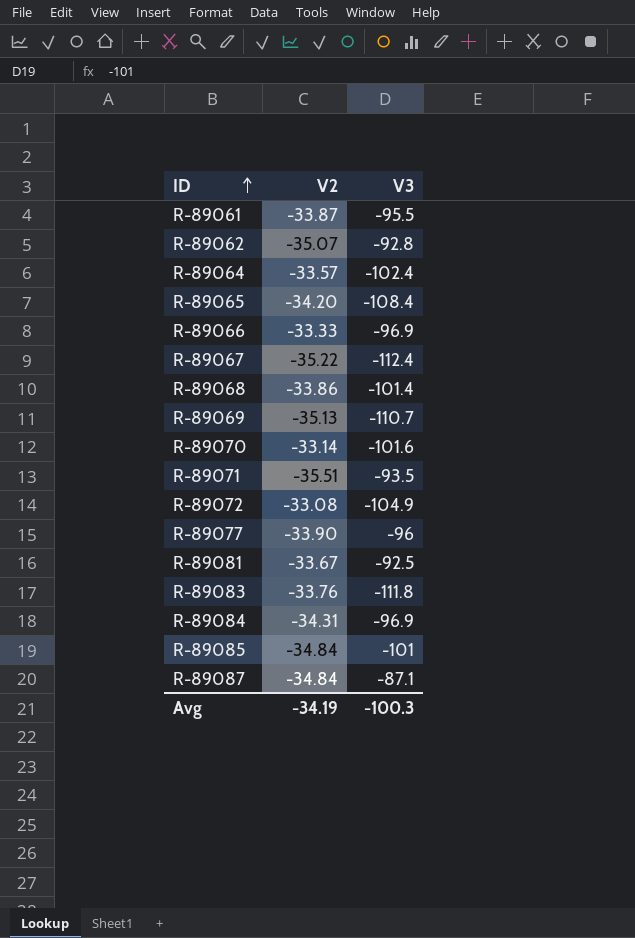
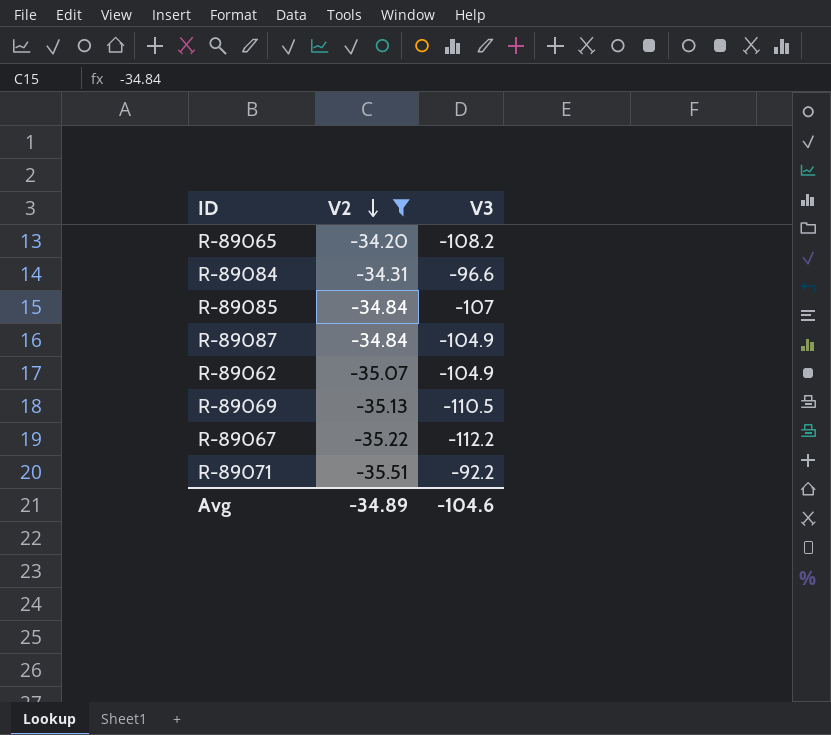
filter: none -> V2 <= -34.20
row order: ID ascending -> V2 descending
R-89065 | V3: -108.4 -> -108.2
R-89084 | V3: -96.9 -> -96.6
R-89085 | V3: -101 -> -107
R-89087 | V3: -87.1 -> -104.9
R-89062 | V3: -92.8 -> -104.9
R-89069 | V3: -110.7 -> -110.5
R-89067 | V3: -112.4 -> -112.2
R-89071 | V3: -93.5 -> -92.2
Avg | V2: -34.19 -> -34.89
Avg | V3: -100.3 -> -104.6

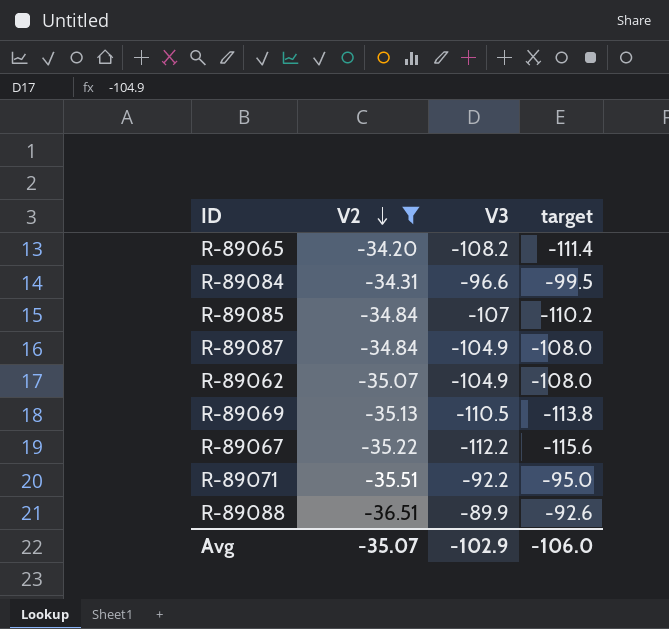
column target | formula: none -> [V3] * 1.03
row R-89088: none -> -36.51 | -89.9 | -92.6
Avg | V2: -34.89 -> -35.07
Avg | V3: -104.6 -> -102.9

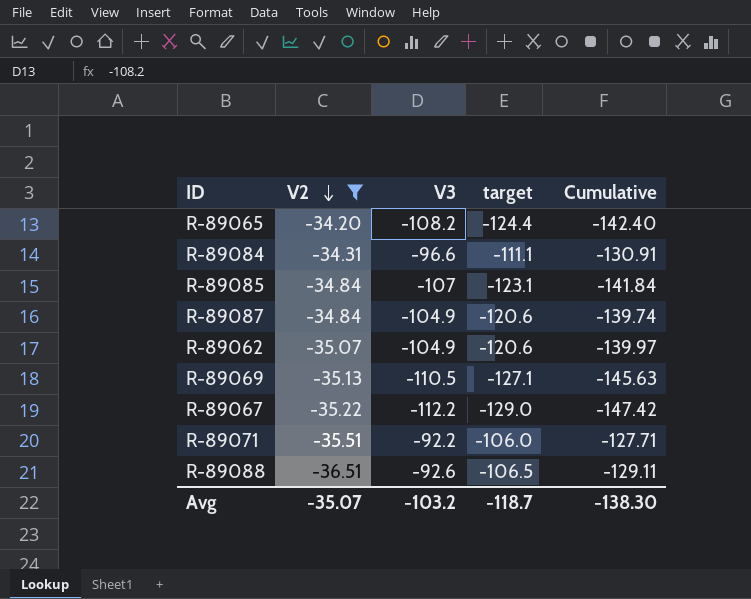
column target | formula: [V3] * 1.03 -> [V3] * 1.15
column Cumulative | formula: none -> [V2] + [V3]
R-89088 | V3: -89.9 -> -92.6
Avg | V3: -102.9 -> -103.2
Avg | target: -106.0 -> -118.7

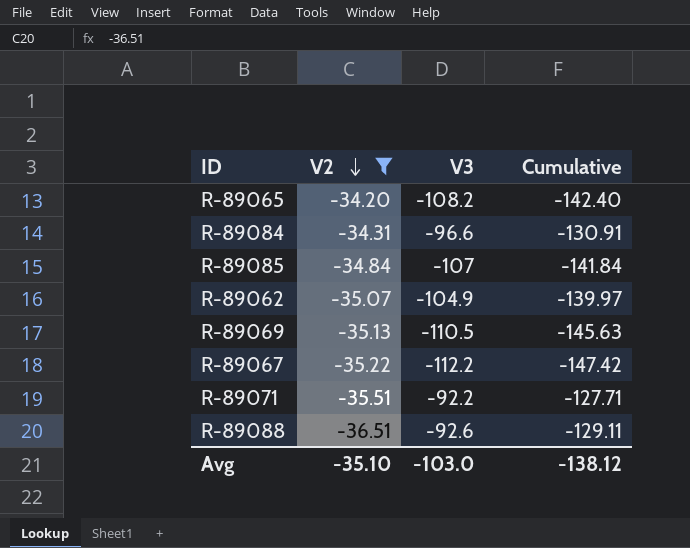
column target | formula: [V3] * 1.15 -> none
row R-89087: -34.84 | -104.9 | -120.6 | -139.74 -> none
Avg | V2: -35.07 -> -35.10
Avg | V3: -103.2 -> -103.0
Avg | Cumulative: -138.30 -> -138.12

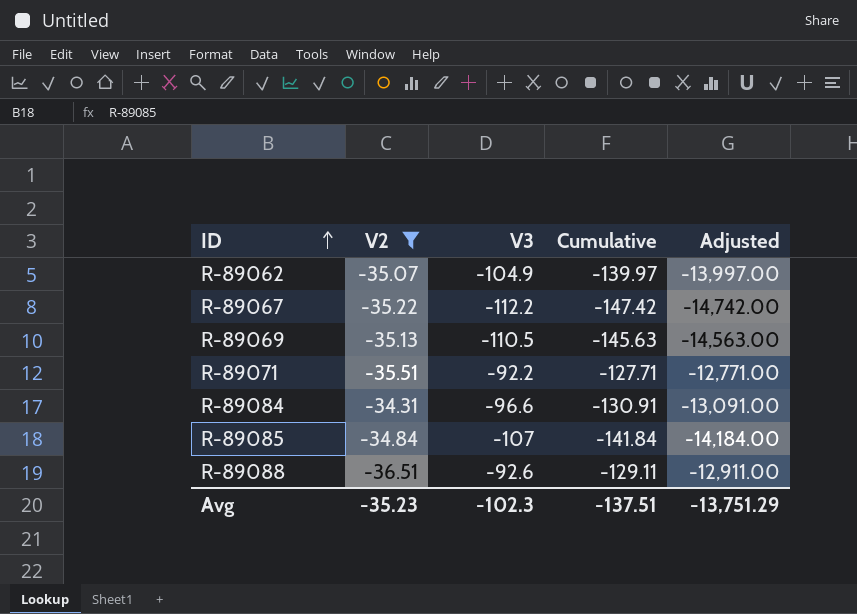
row order: V2 descending -> ID ascending
column Adjusted | formula: none -> [Cumulative] * 100
row R-89065: -34.20 | -108.2 | -142.40 -> none
Avg | V2: -35.10 -> -35.23
Avg | V3: -103.0 -> -102.3
Avg | Cumulative: -138.12 -> -137.51

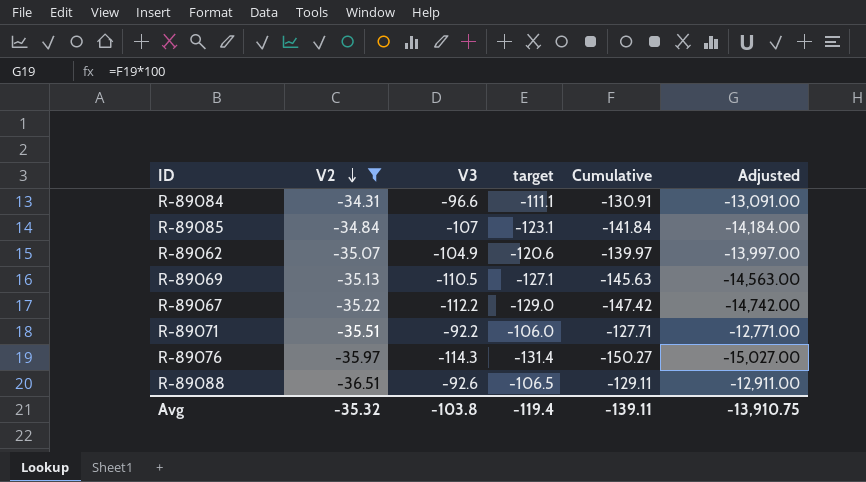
row order: ID ascending -> V2 descending
column target | formula: none -> [V3] * 1.15
row R-89076: none -> -35.97 | -114.3 | -131.4 | -150.27 | -15,027.00
Avg | V2: -35.23 -> -35.32
Avg | V3: -102.3 -> -103.8
Avg | Cumulative: -137.51 -> -139.11
Avg | Adjusted: -13,751.29 -> -13,910.75

